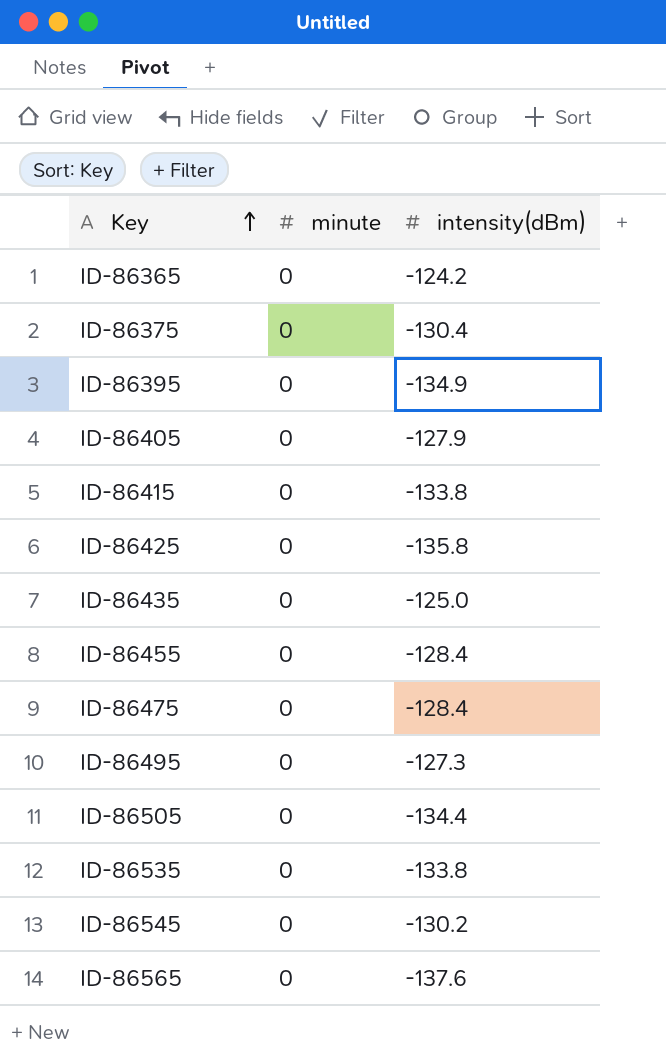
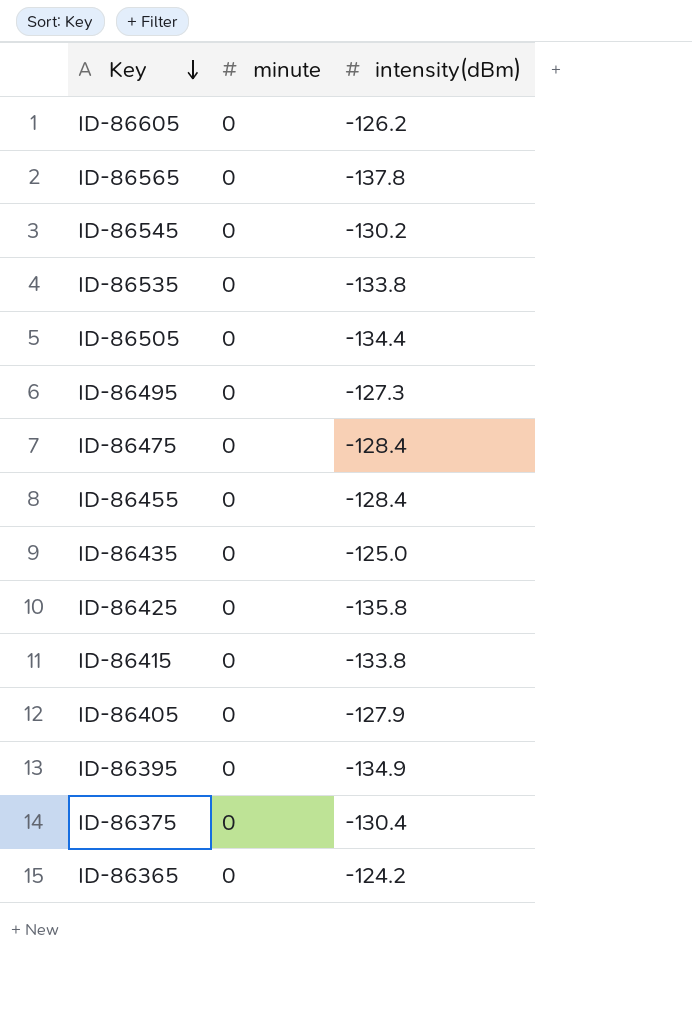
row order: Key ascending -> Key descending
row ID-86605: none -> 0 | -126.2
ID-86565 | intensity(dBm): -137.6 -> -137.8

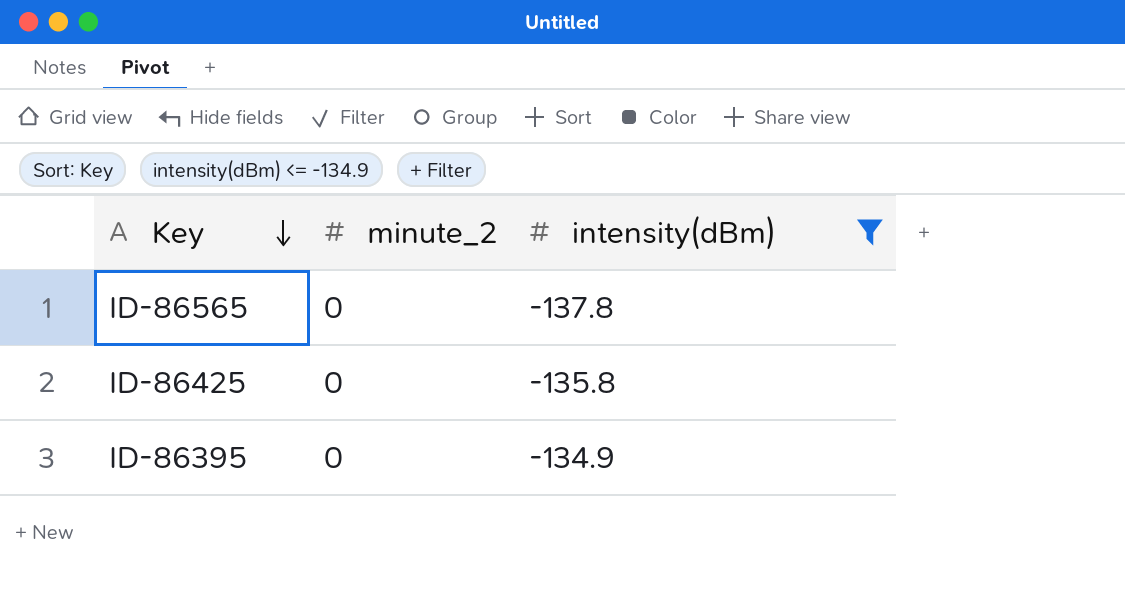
filter: none -> intensity(dBm) <= -134.9
column name: minute -> minute_2

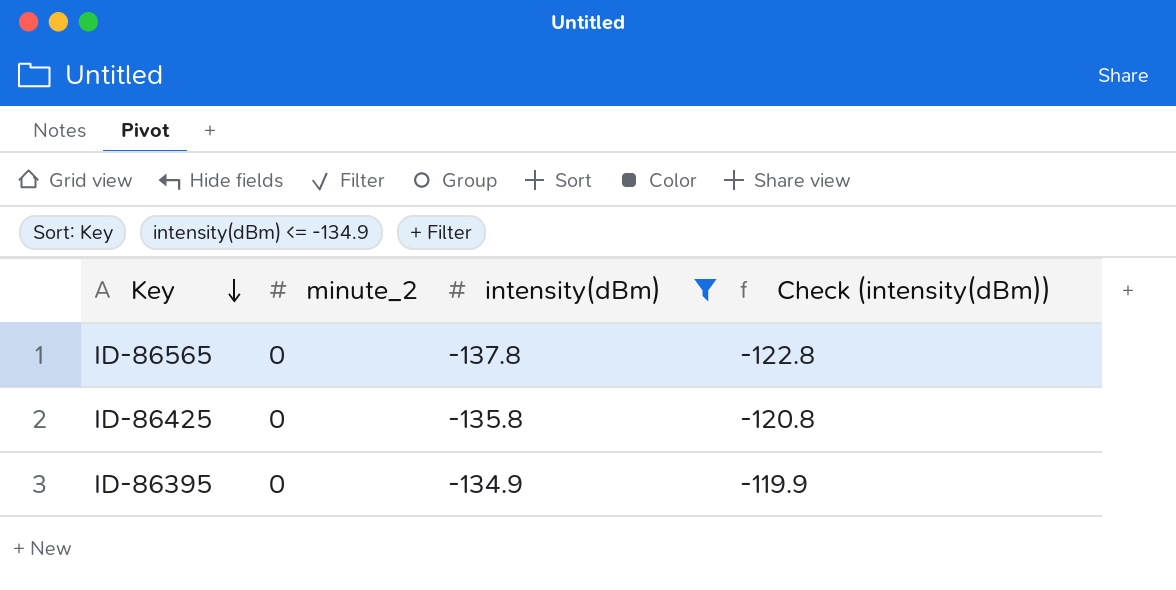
column Check (intensity(dBm)) | formula: none -> [intensity(dBm)] + 15

